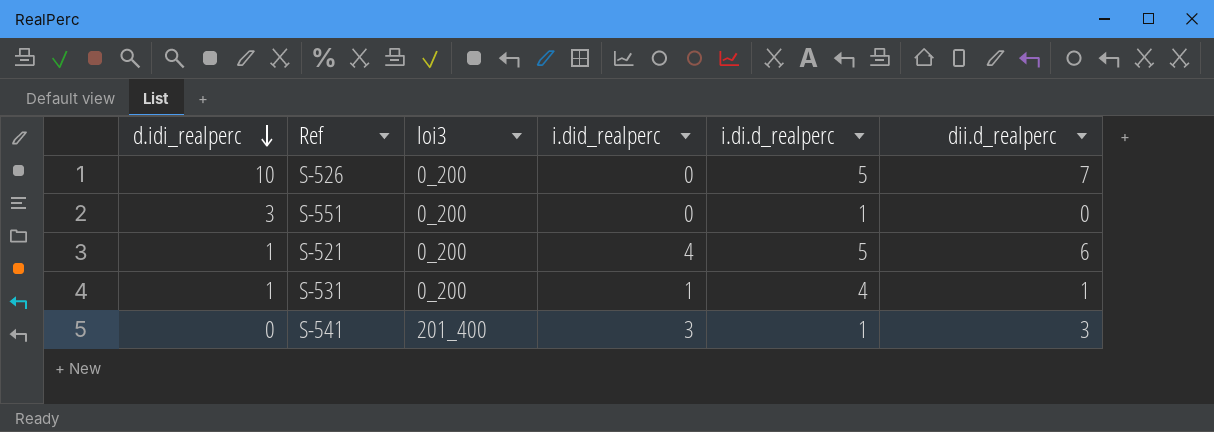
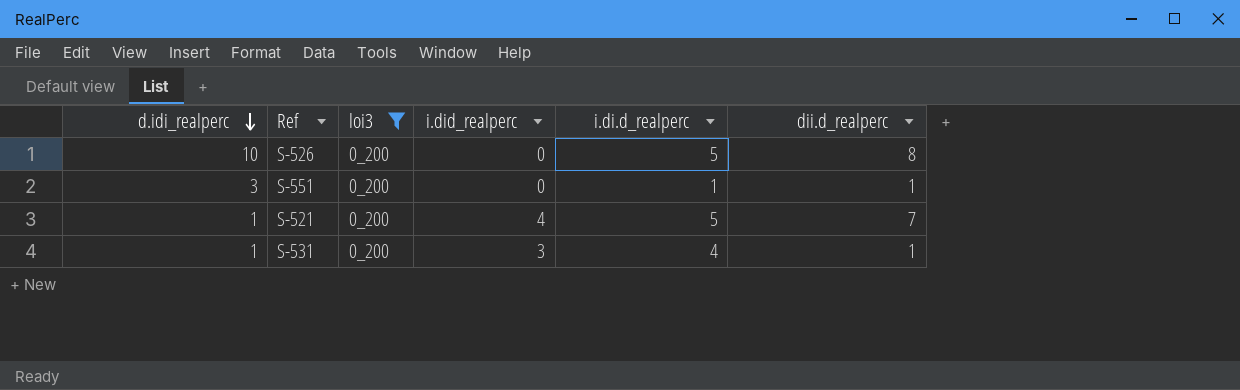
filter: none -> loi3 = 0_200
S-526 | dii.d_realperc: 7 -> 8
S-551 | dii.d_realperc: 0 -> 1
S-521 | dii.d_realperc: 6 -> 7
S-531 | i.did_realperc: 1 -> 3

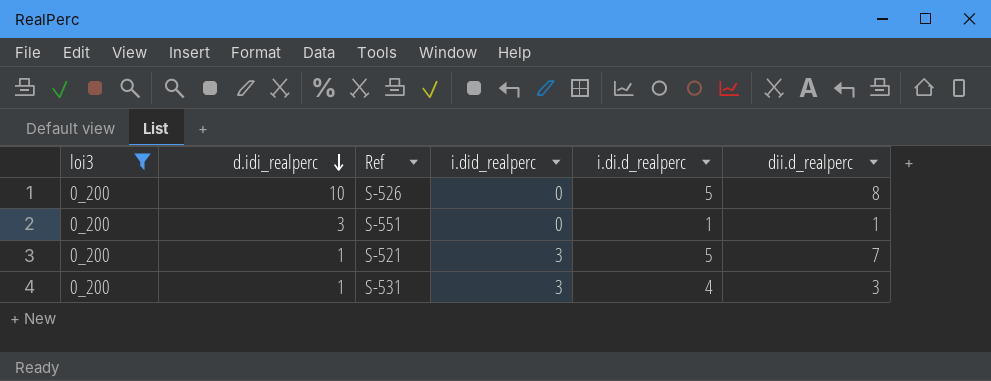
column loi3 | position: 3 -> 1
S-521 | i.did_realperc: 4 -> 3
S-531 | dii.d_realperc: 1 -> 3

